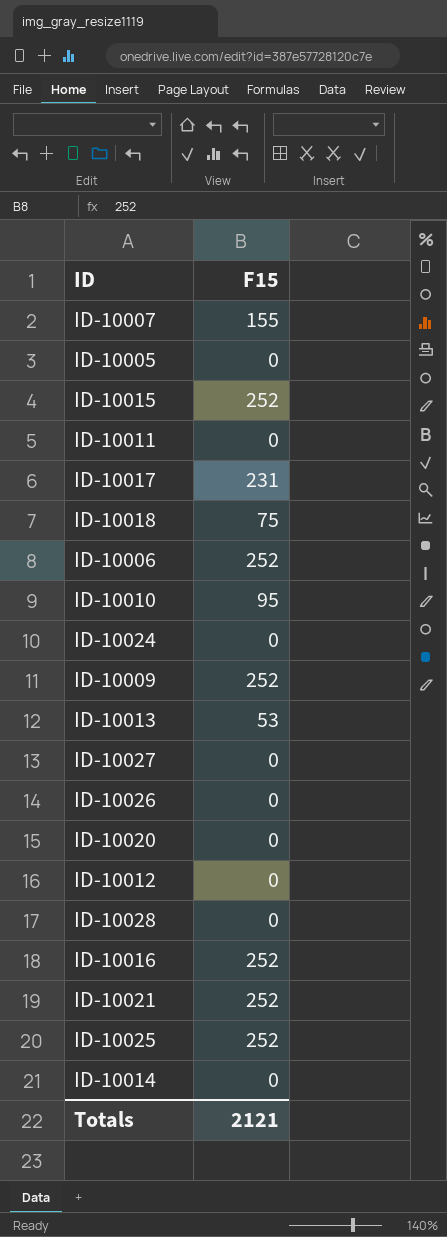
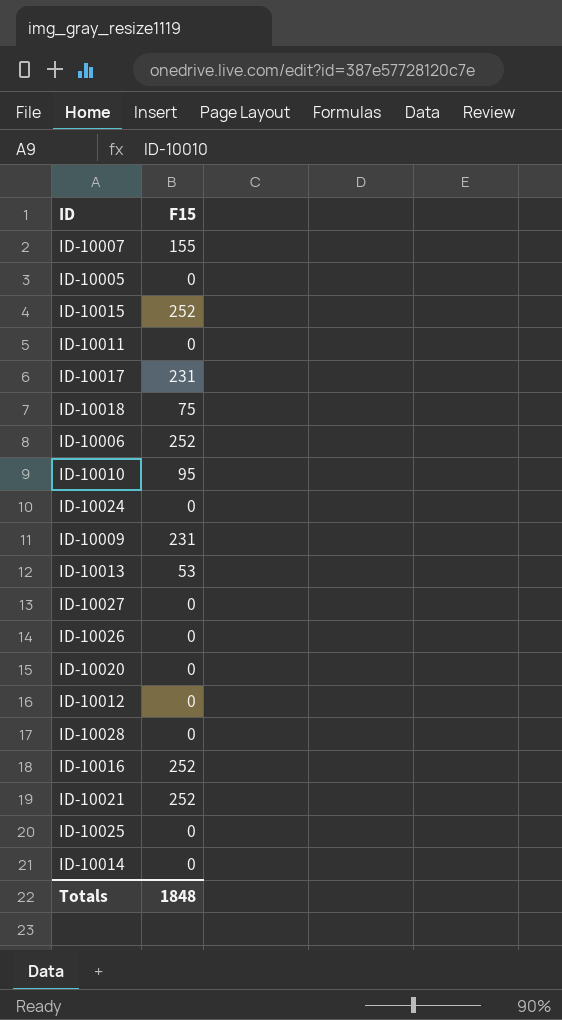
ID-10009 | F15: 252 -> 231
ID-10025 | F15: 252 -> 0
Totals | F15: 2121 -> 1848

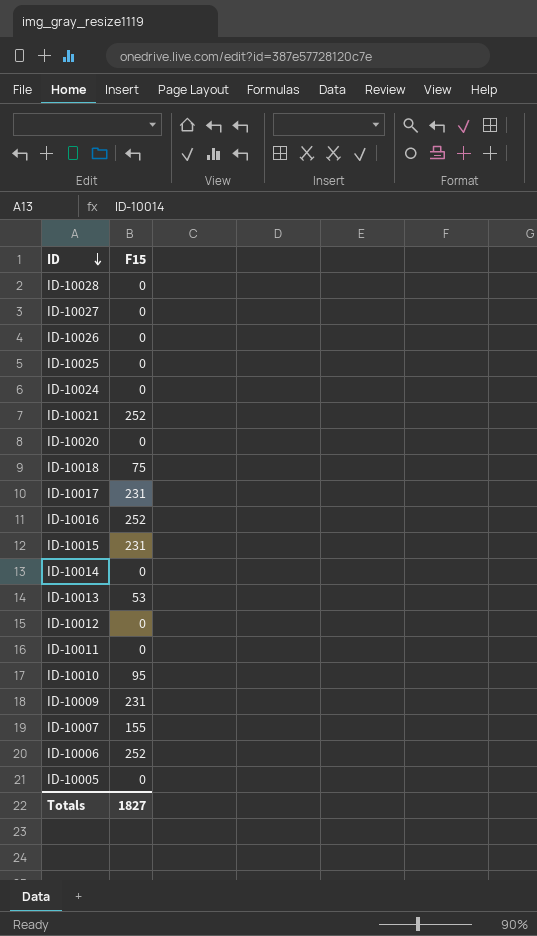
row order: none -> ID descending
ID-10015 | F15: 252 -> 231
Totals | F15: 1848 -> 1827

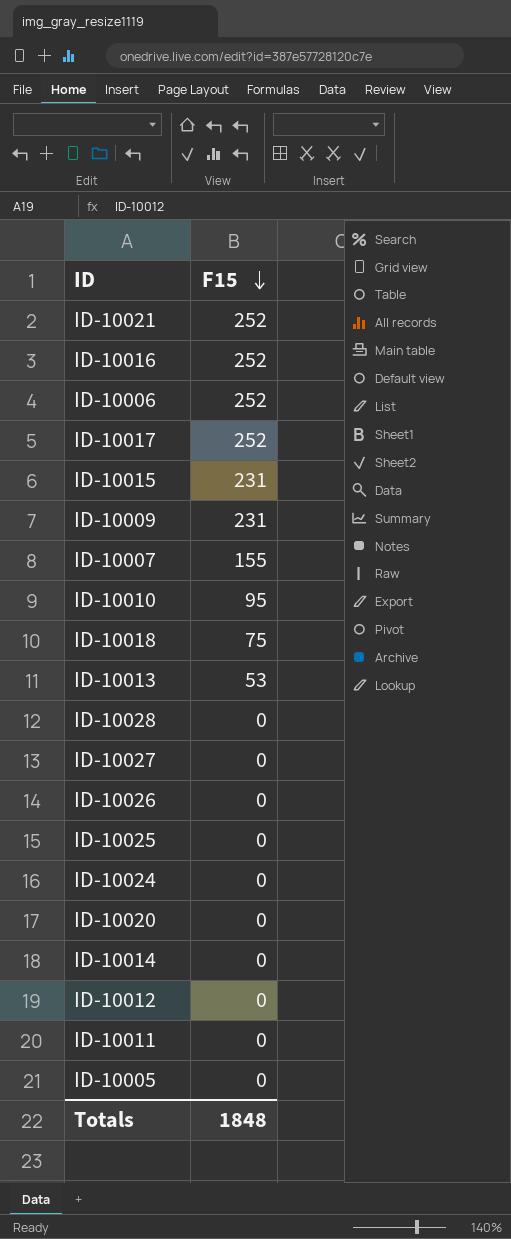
row order: ID descending -> F15 descending
ID-10017 | F15: 231 -> 252
Totals | F15: 1827 -> 1848

